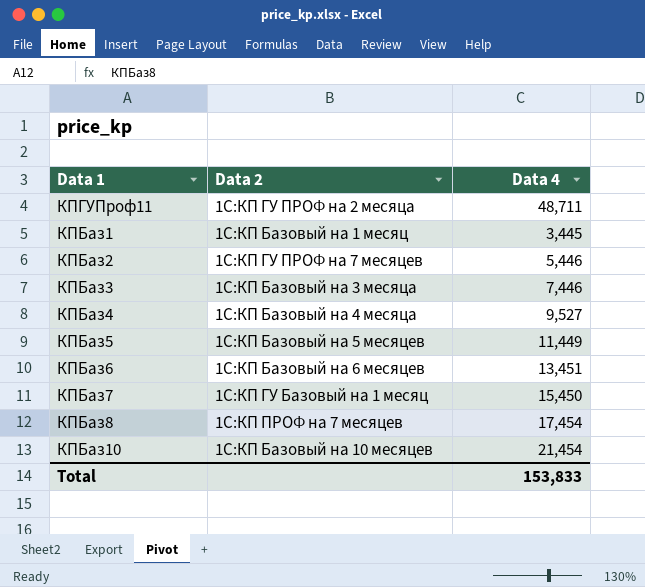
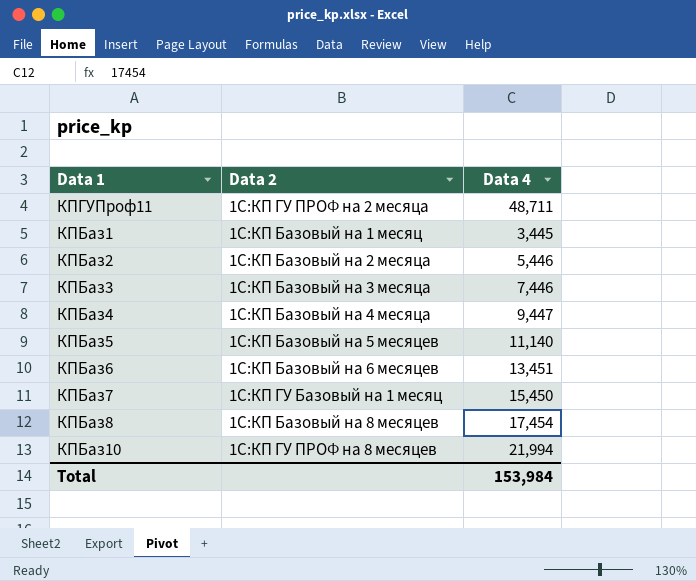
КПБаз2 | Data 2: 1С:КП ГУ ПРОФ на 7 месяцев -> 1С:КП Базовый на 2 месяца
КПБаз4 | Data 4: 9,527 -> 9,447
КПБаз5 | Data 4: 11,449 -> 11,140
КПБаз8 | Data 2: 1С:КП ПРОФ на 7 месяцев -> 1С:КП Базовый на 8 месяцев
КПБаз10 | Data 2: 1С:КП Базовый на 10 месяцев -> 1С:КП ГУ ПРОФ на 8 месяцев
КПБаз10 | Data 4: 21,454 -> 21,994
Total | Data 4: 153,833 -> 153,984

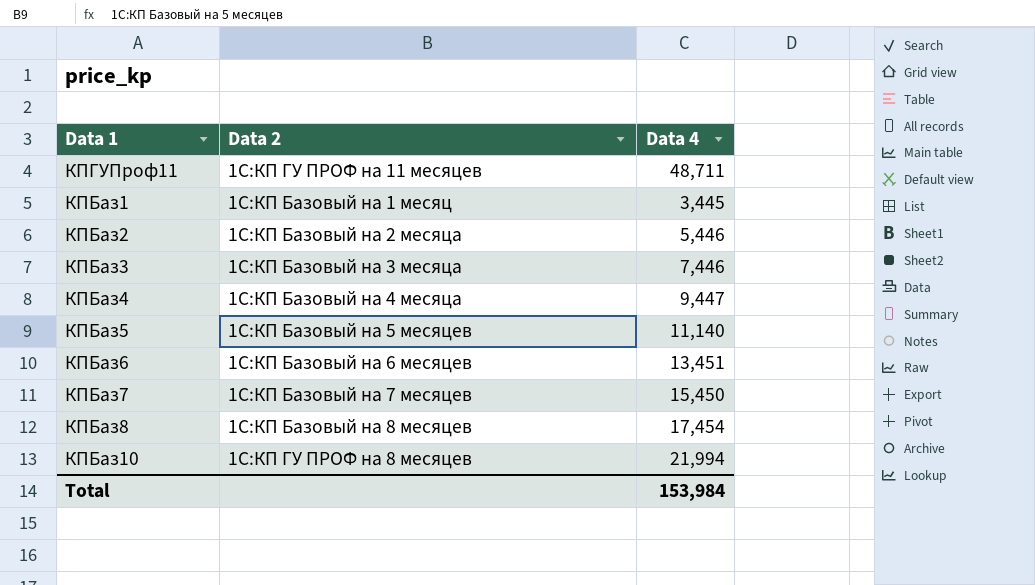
КПГУПроф11 | Data 2: 1С:КП ГУ ПРОФ на 2 месяца -> 1С:КП ГУ ПРОФ на 11 месяцев
КПБаз7 | Data 2: 1С:КП ГУ Базовый на 1 месяц -> 1С:КП Базовый на 7 месяцев

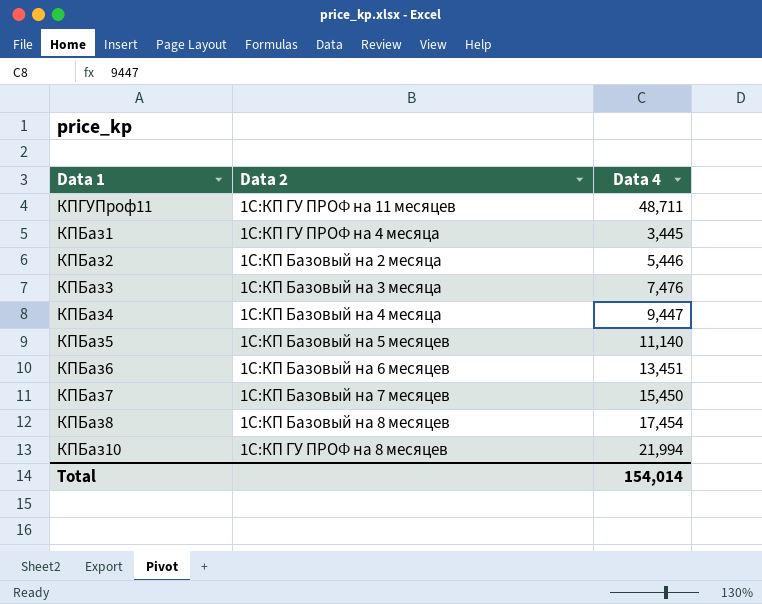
КПБаз1 | Data 2: 1С:КП Базовый на 1 месяц -> 1С:КП ГУ ПРОФ на 4 месяца
КПБаз3 | Data 4: 7,446 -> 7,476
Total | Data 4: 153,984 -> 154,014

